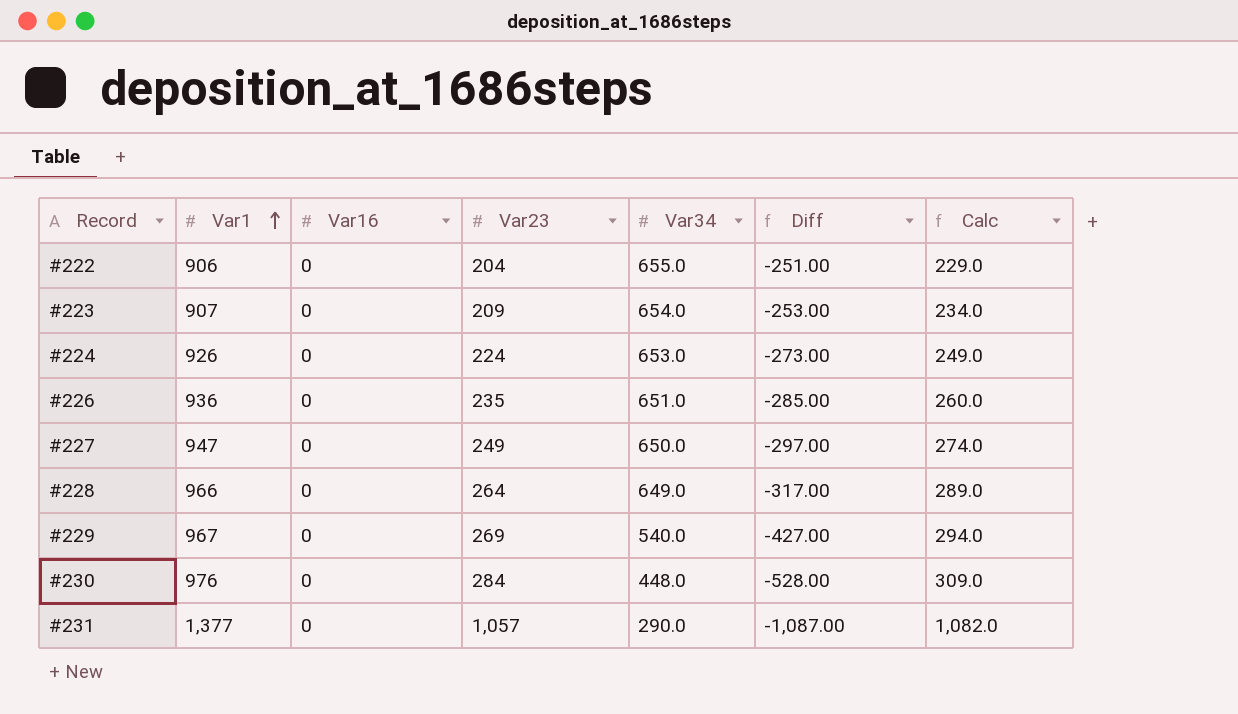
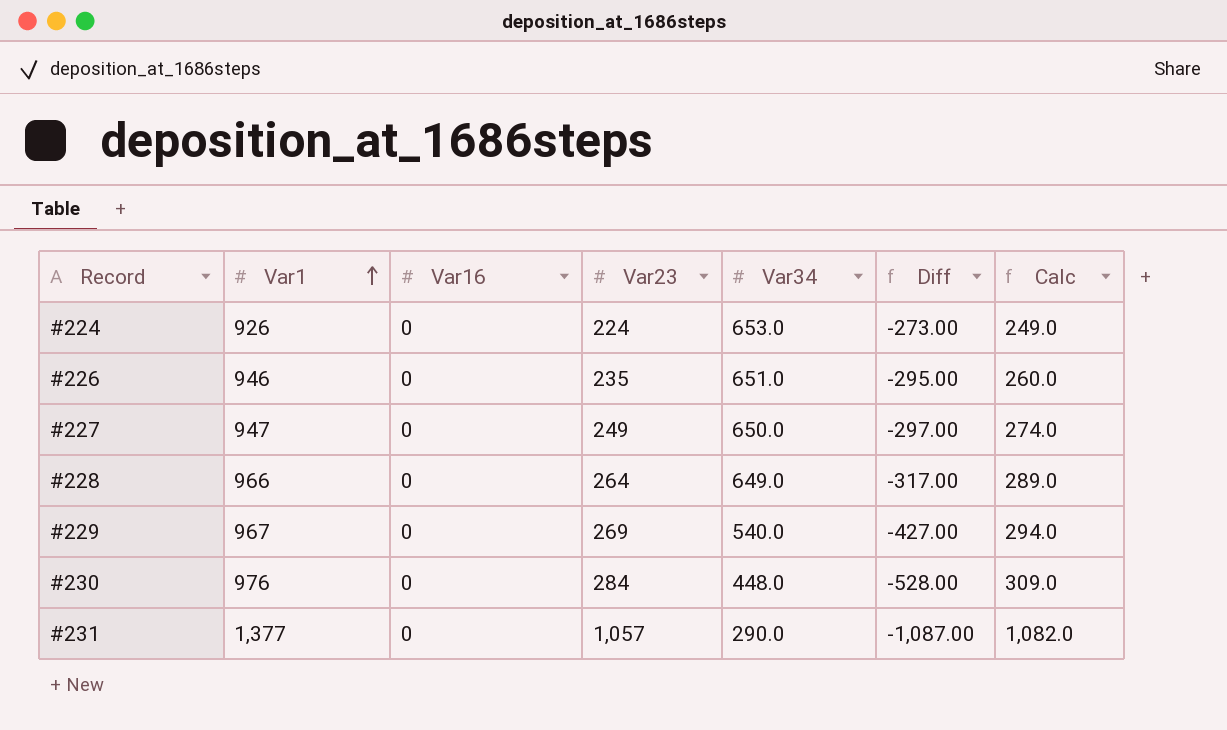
row #222: 906 | 0 | 204 | 655.0 | -251.00 | 229.0 -> none
row #223: 907 | 0 | 209 | 654.0 | -253.00 | 234.0 -> none
#226 | Var1: 936 -> 946
#226 | Diff: -285.00 -> -295.00

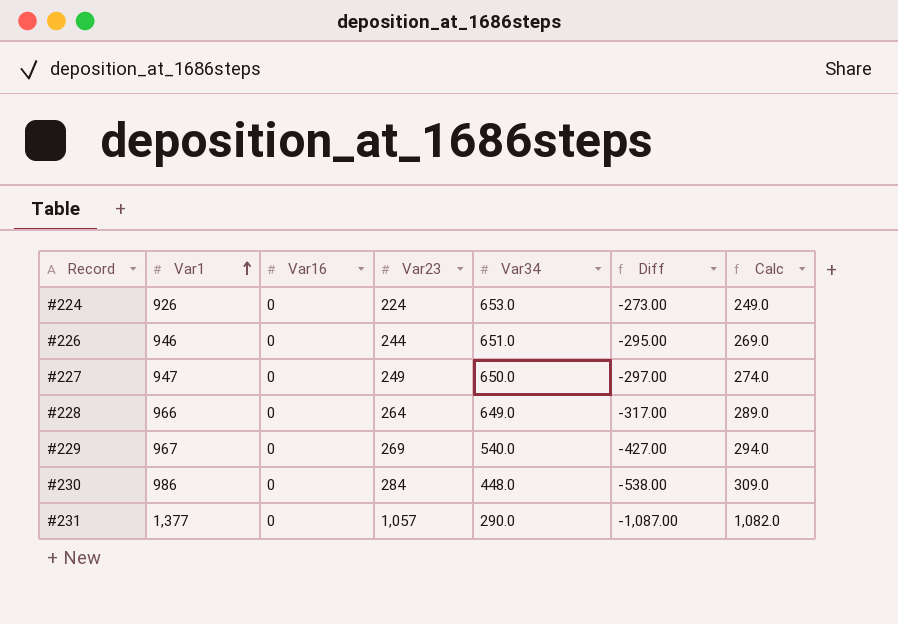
#226 | Var23: 235 -> 244
#226 | Calc: 260.0 -> 269.0
#230 | Var1: 976 -> 986
#230 | Diff: -528.00 -> -538.00

